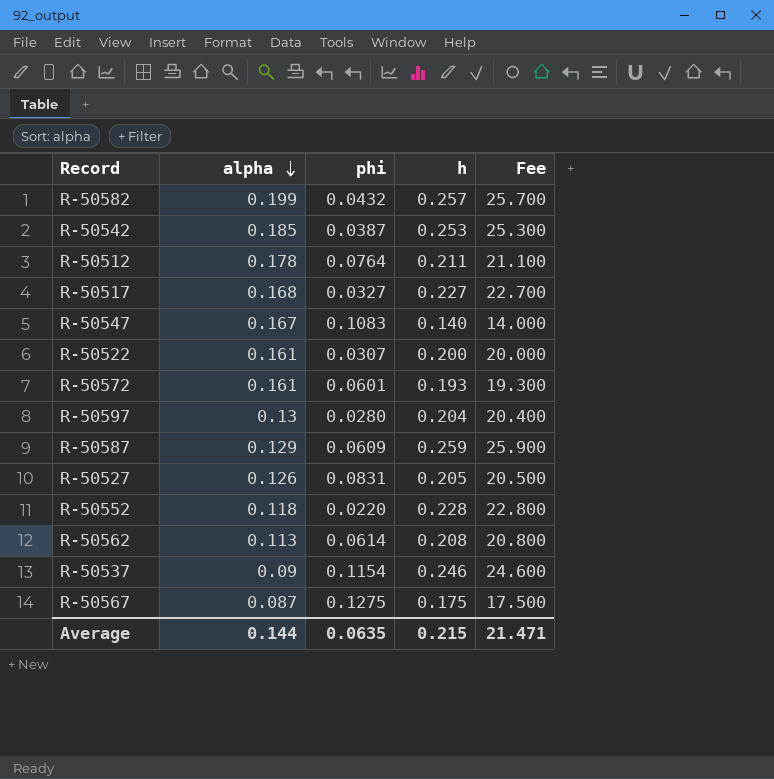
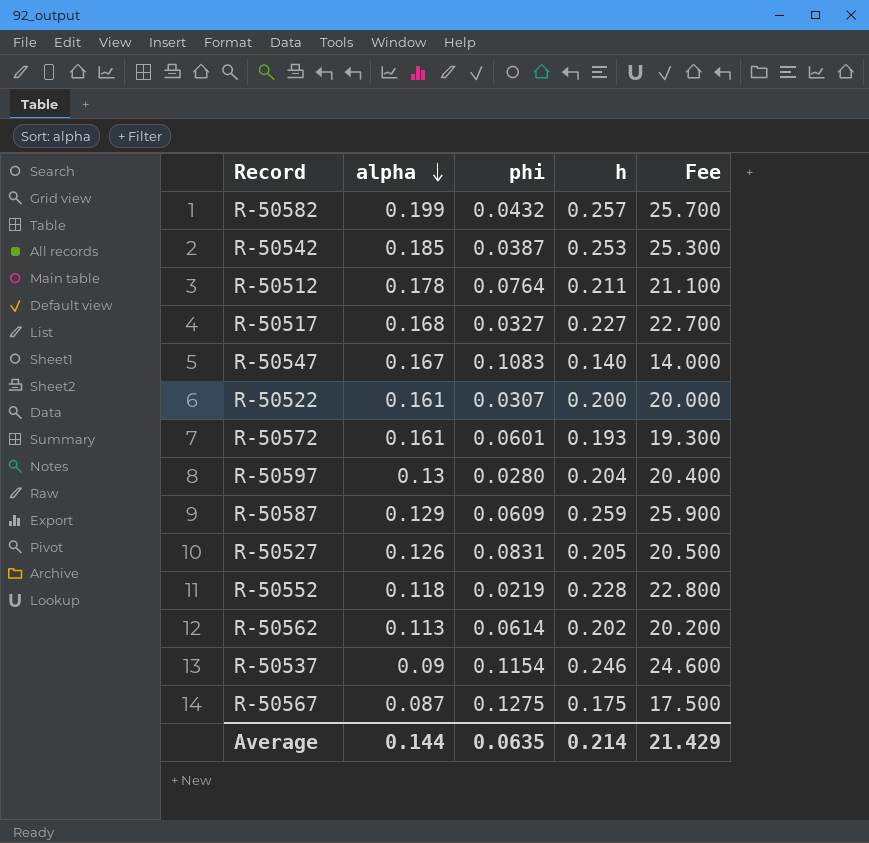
R-50552 | phi: 0.0220 -> 0.0219
R-50562 | h: 0.208 -> 0.202
R-50562 | Fee: 20.800 -> 20.200
Average | h: 0.215 -> 0.214
Average | Fee: 21.471 -> 21.429

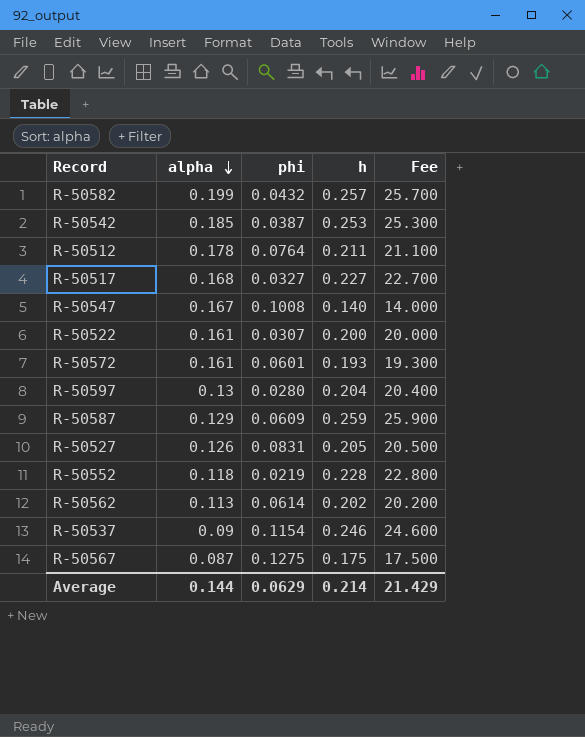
R-50547 | phi: 0.1083 -> 0.1008
Average | phi: 0.0635 -> 0.0629

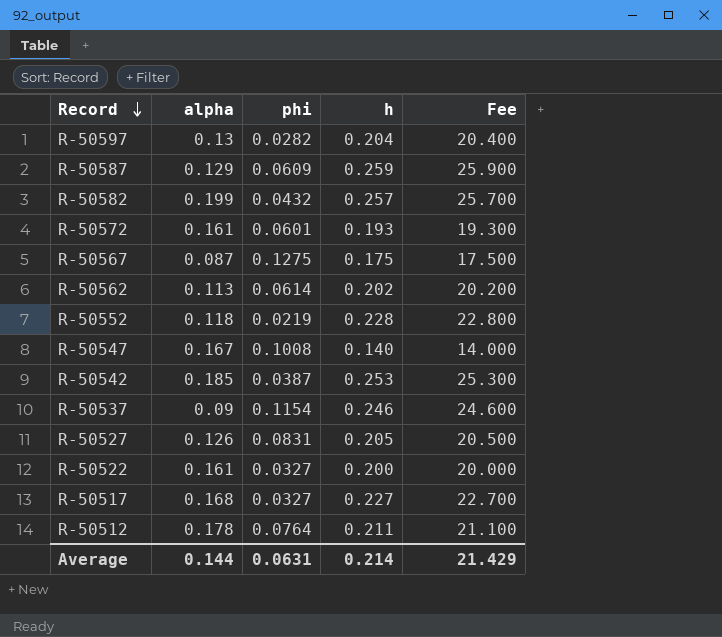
row order: alpha descending -> Record descending
R-50597 | phi: 0.0280 -> 0.0282
R-50522 | phi: 0.0307 -> 0.0327
Average | phi: 0.0629 -> 0.0631

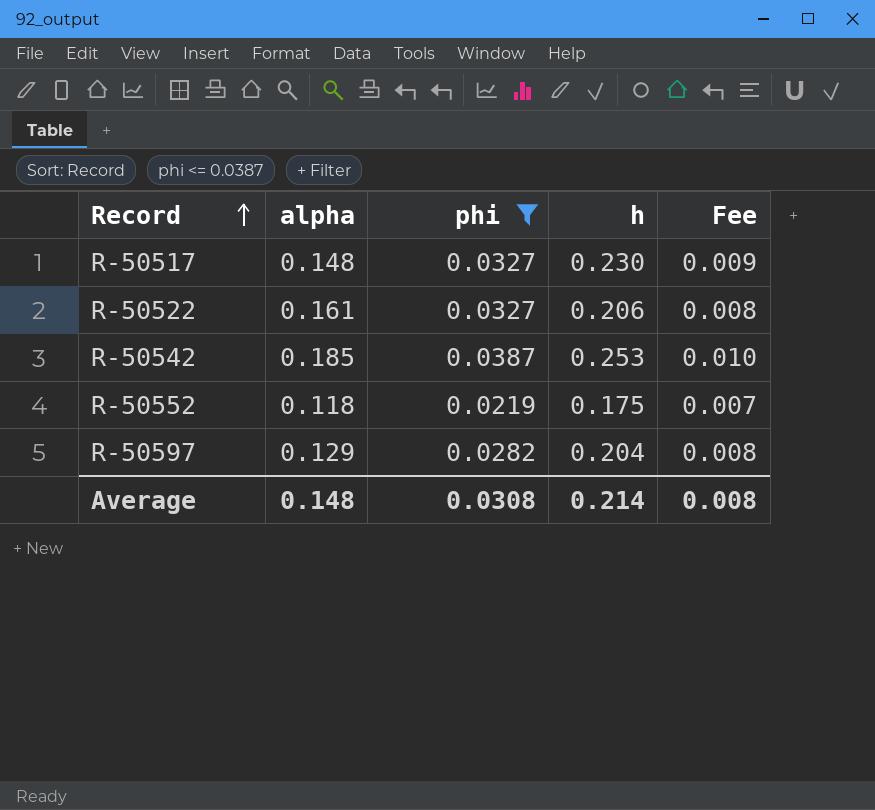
filter: none -> phi <= 0.0387
row order: Record descending -> Record ascending
column Fee | formula: [h] * 100 -> [h] * 0.04
R-50517 | alpha: 0.168 -> 0.148
R-50517 | h: 0.227 -> 0.230
R-50522 | h: 0.200 -> 0.206
R-50552 | h: 0.228 -> 0.175
R-50597 | alpha: 0.13 -> 0.129
Average | alpha: 0.144 -> 0.148
Average | phi: 0.0631 -> 0.0308
Average | Fee: 21.429 -> 0.008

